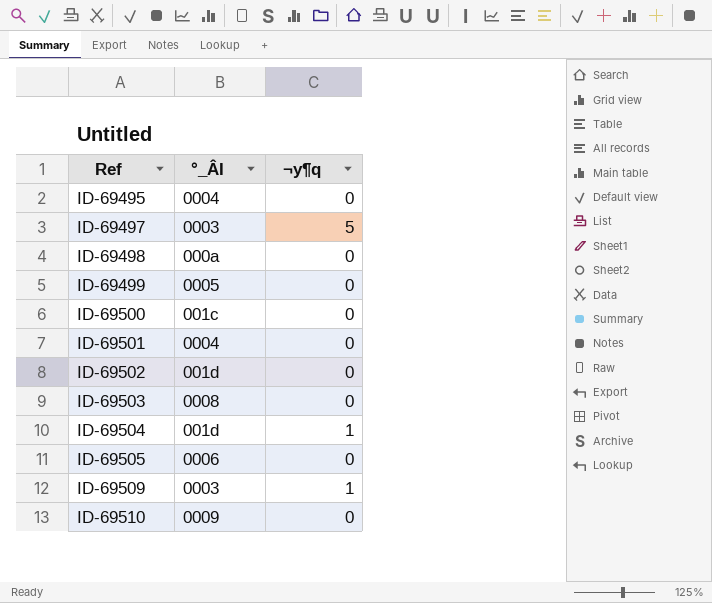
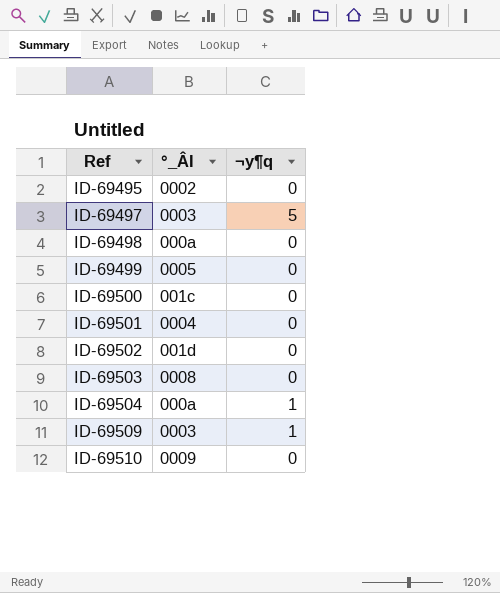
row ID-69505: 0006 | 0 -> none
ID-69495 | °_ÂI: 0004 -> 0002
ID-69504 | °_ÂI: 001d -> 000a

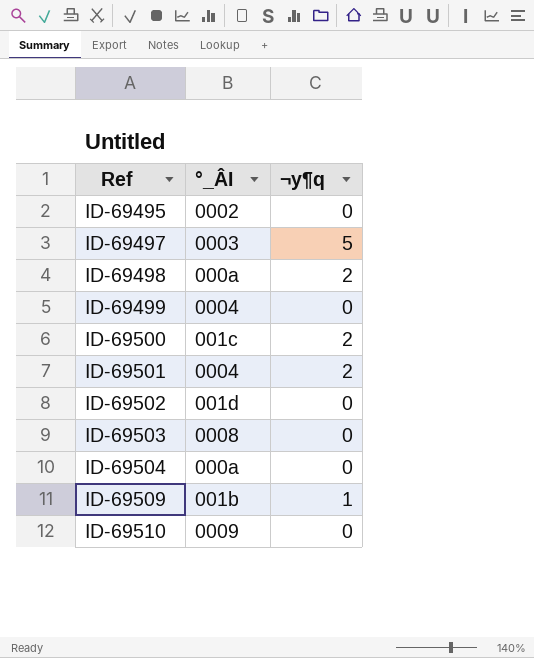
ID-69498 | ¬y¶q: 0 -> 2
ID-69499 | °_ÂI: 0005 -> 0004
ID-69500 | ¬y¶q: 0 -> 2
ID-69501 | ¬y¶q: 0 -> 2
ID-69504 | ¬y¶q: 1 -> 0
ID-69509 | °_ÂI: 0003 -> 001b

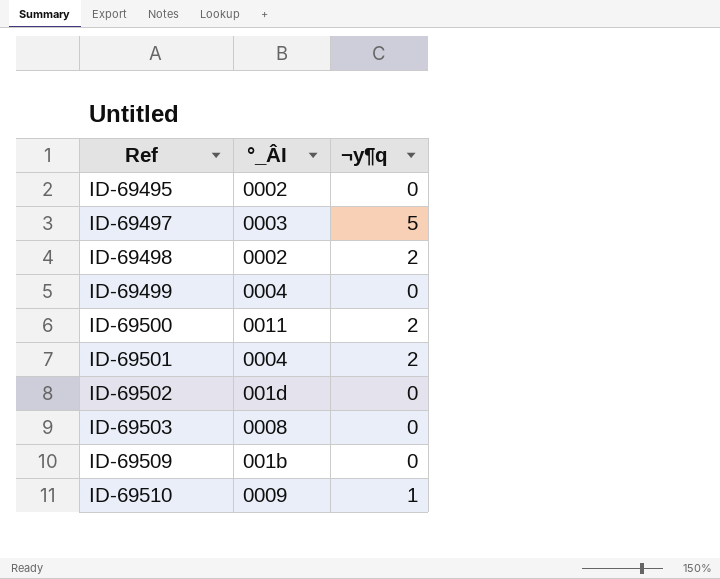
row ID-69504: 000a | 0 -> none
ID-69498 | °_ÂI: 000a -> 0002
ID-69500 | °_ÂI: 001c -> 0011
ID-69509 | ¬y¶q: 1 -> 0
ID-69510 | ¬y¶q: 0 -> 1

